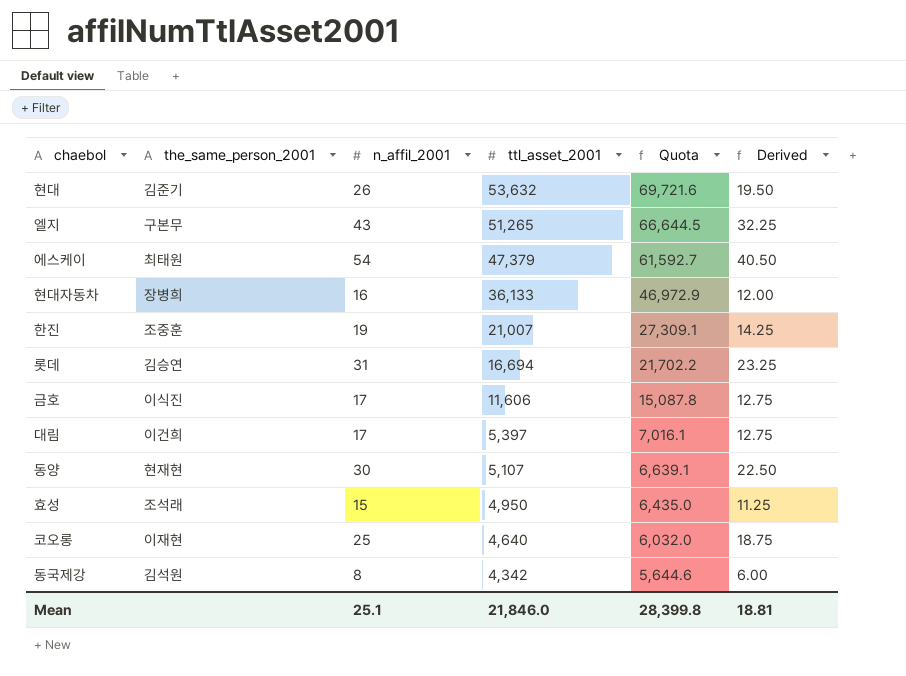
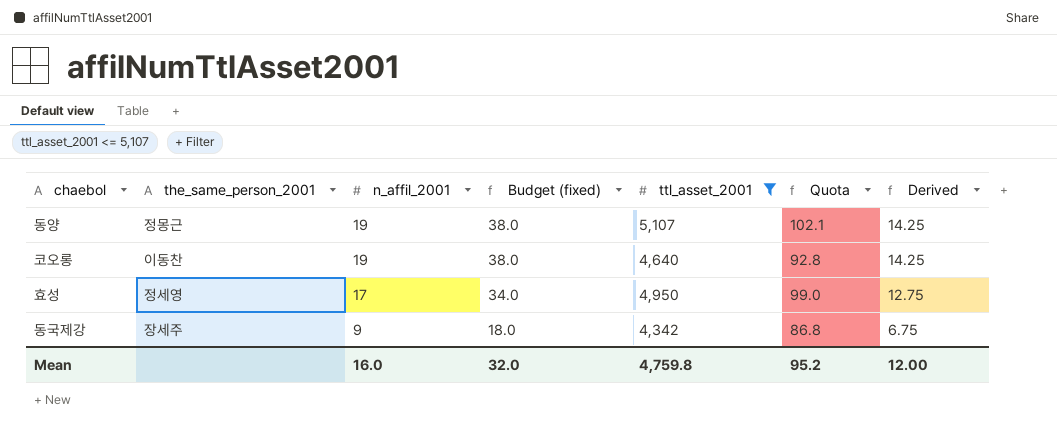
filter: none -> ttl_asset_2001 <= 5,107
row order: ttl_asset_2001 descending -> n_affil_2001 descending
column Budget (fixed) | formula: none -> [n_affil_2001] * 2
column Quota | formula: [ttl_asset_2001] * 1.3 -> [ttl_asset_2001] * 0.02
동양 | the_same_person_2001: 현재현 -> 정몽근
동양 | n_affil_2001: 30 -> 19
동양 | Derived: 22.50 -> 14.25
코오롱 | the_same_person_2001: 이재현 -> 이동찬
코오롱 | n_affil_2001: 25 -> 19
코오롱 | Derived: 18.75 -> 14.25
효성 | the_same_person_2001: 조석래 -> 정세영
효성 | n_affil_2001: 15 -> 17
효성 | Derived: 11.25 -> 12.75
동국제강 | the_same_person_2001: 김석원 -> 장세주
동국제강 | n_affil_2001: 8 -> 9
동국제강 | Derived: 6.00 -> 6.75
Mean | n_affil_2001: 25.1 -> 16.0
Mean | ttl_asset_2001: 21,846.0 -> 4,759.8
Mean | Quota: 28,399.8 -> 95.2
Mean | Derived: 18.81 -> 12.00

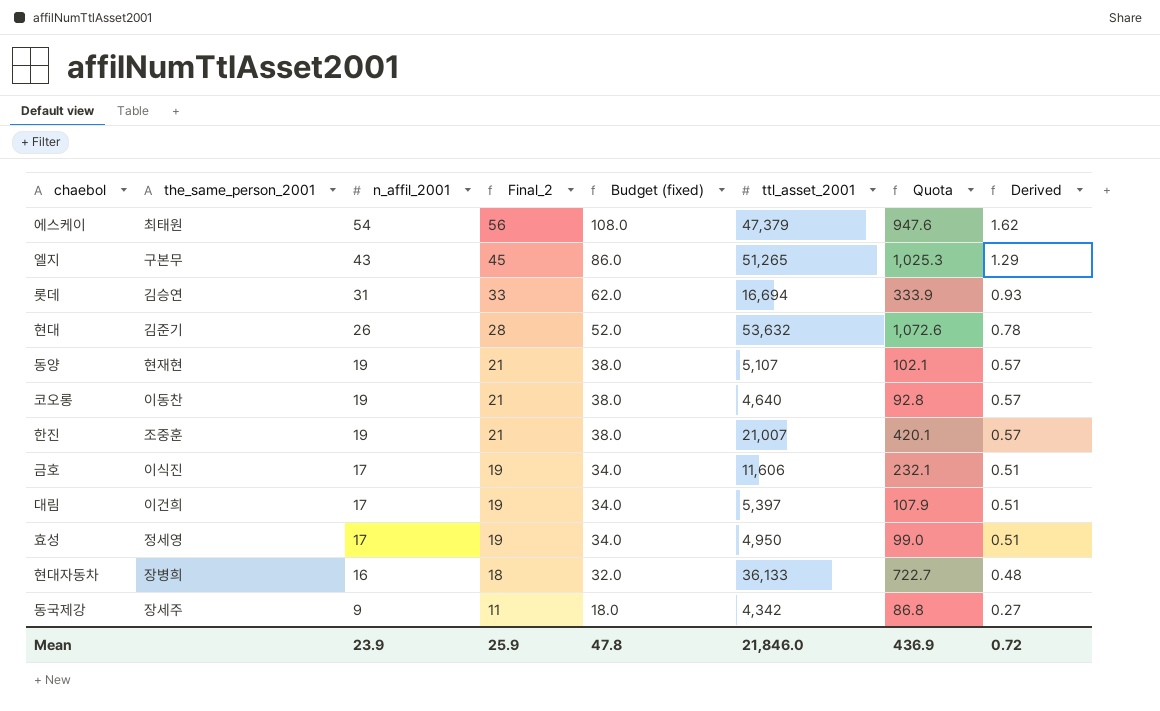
filter: ttl_asset_2001 <= 5,107 -> none
column Final_2 | formula: none -> [n_affil_2001] + 2
column Derived | formula: [n_affil_2001] * 0.75 -> [n_affil_2001] * 0.03
동양 | the_same_person_2001: 정몽근 -> 현재현
Mean | n_affil_2001: 16.0 -> 23.9
Mean | Budget (fixed): 32.0 -> 47.8
Mean | ttl_asset_2001: 4,759.8 -> 21,846.0
Mean | Quota: 95.2 -> 436.9
Mean | Derived: 12.00 -> 0.72

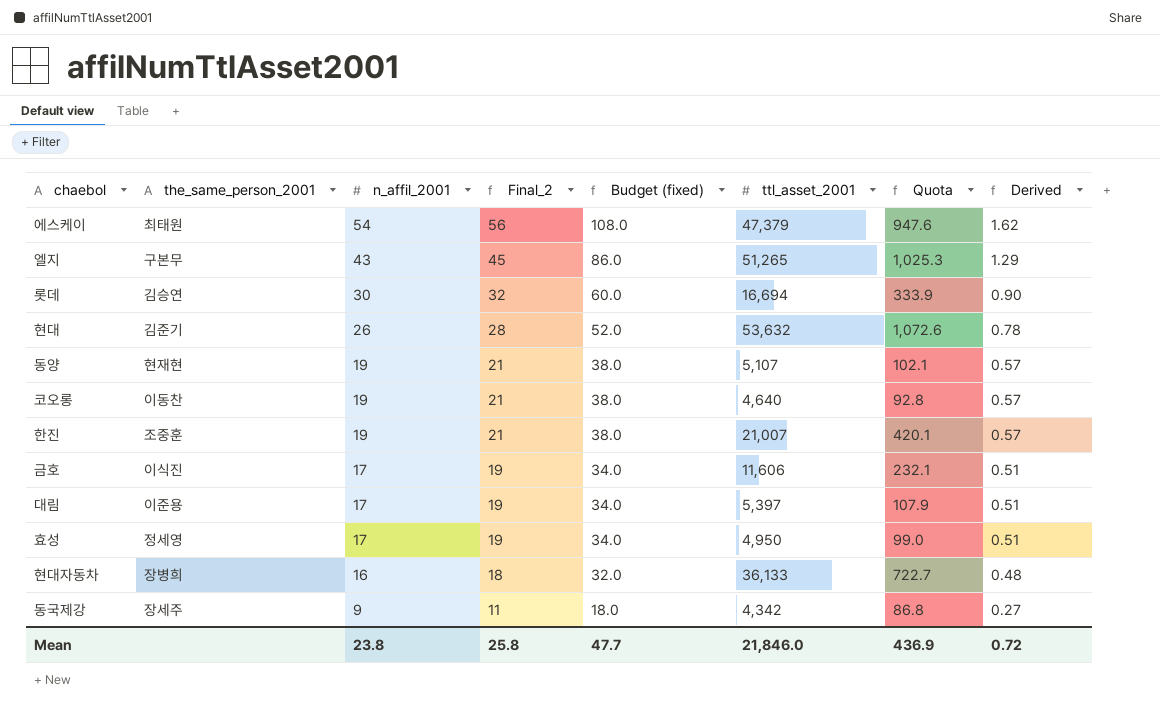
롯데 | n_affil_2001: 31 -> 30
롯데 | Final_2: 33 -> 32
롯데 | Budget (fixed): 62.0 -> 60.0
롯데 | Derived: 0.93 -> 0.90
대림 | the_same_person_2001: 이건희 -> 이준용
Mean | n_affil_2001: 23.9 -> 23.8
Mean | Final_2: 25.9 -> 25.8
Mean | Budget (fixed): 47.8 -> 47.7

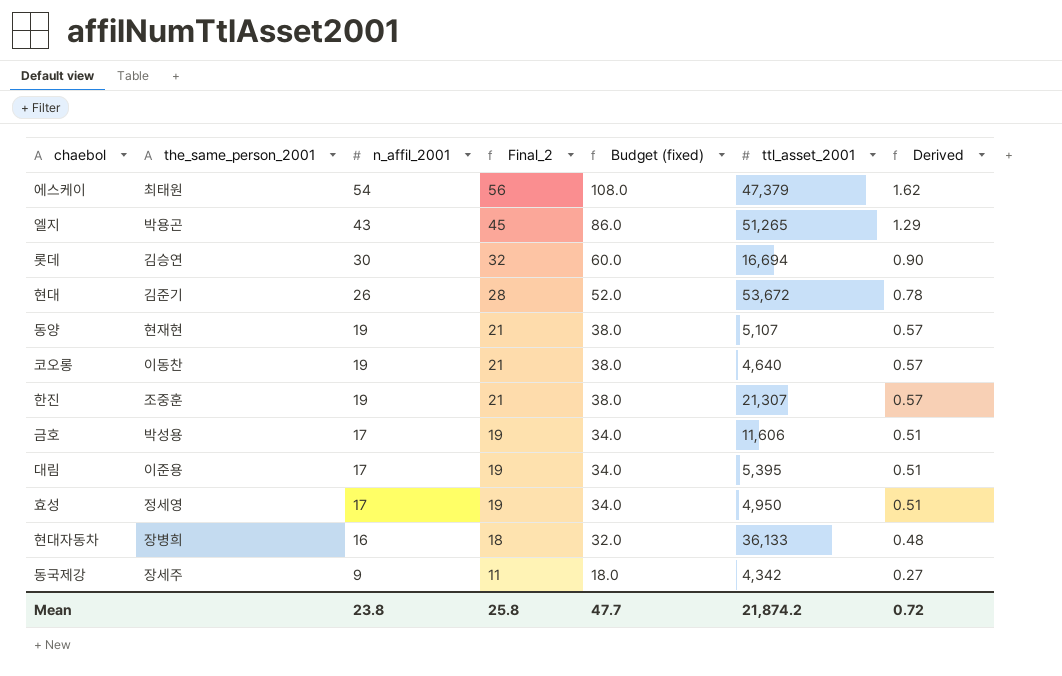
column Quota | formula: [ttl_asset_2001] * 0.02 -> none
엘지 | the_same_person_2001: 구본무 -> 박용곤
현대 | ttl_asset_2001: 53,632 -> 53,672
한진 | ttl_asset_2001: 21,007 -> 21,307
금호 | the_same_person_2001: 이식진 -> 박성용
대림 | ttl_asset_2001: 5,397 -> 5,395
Mean | ttl_asset_2001: 21,846.0 -> 21,874.2

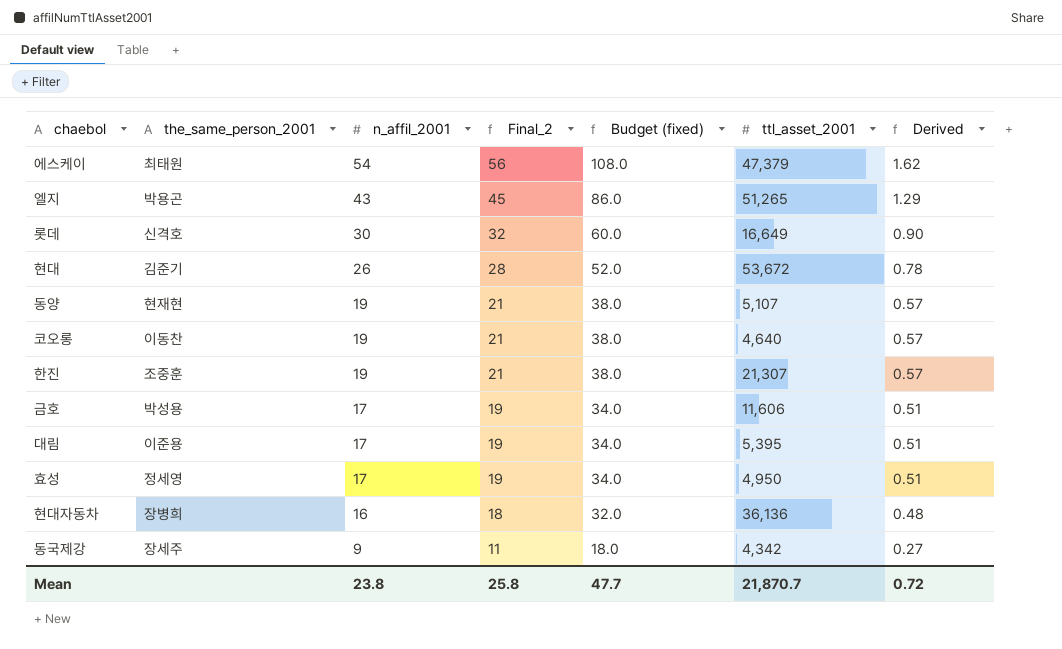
롯데 | the_same_person_2001: 김승연 -> 신격호
롯데 | ttl_asset_2001: 16,694 -> 16,649
현대자동차 | ttl_asset_2001: 36,133 -> 36,136
Mean | ttl_asset_2001: 21,874.2 -> 21,870.7

